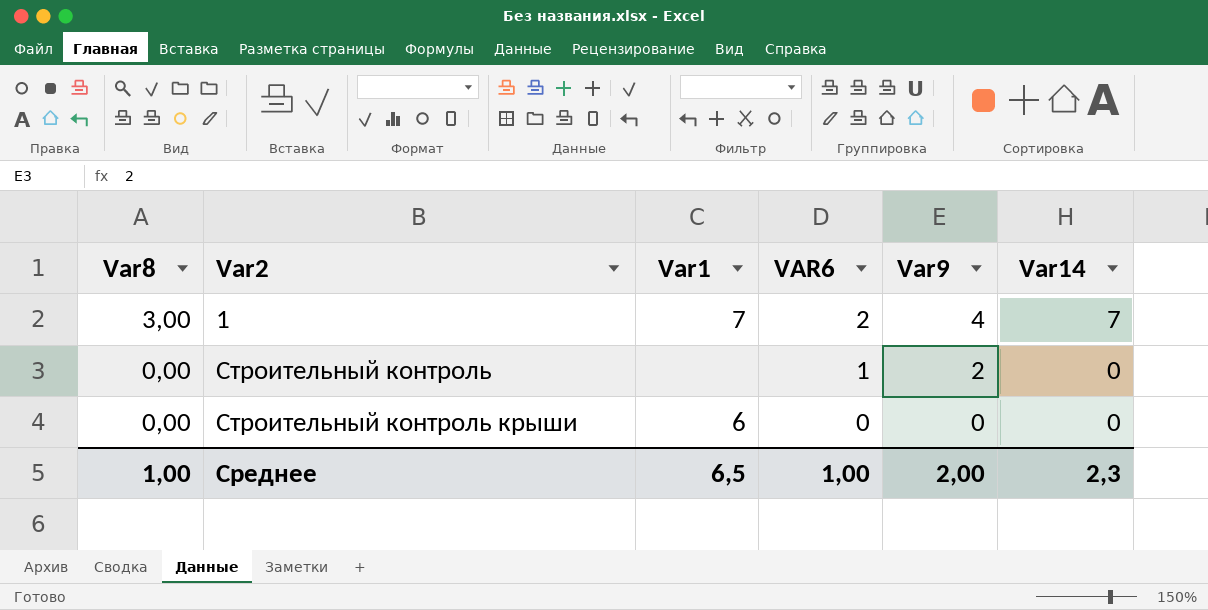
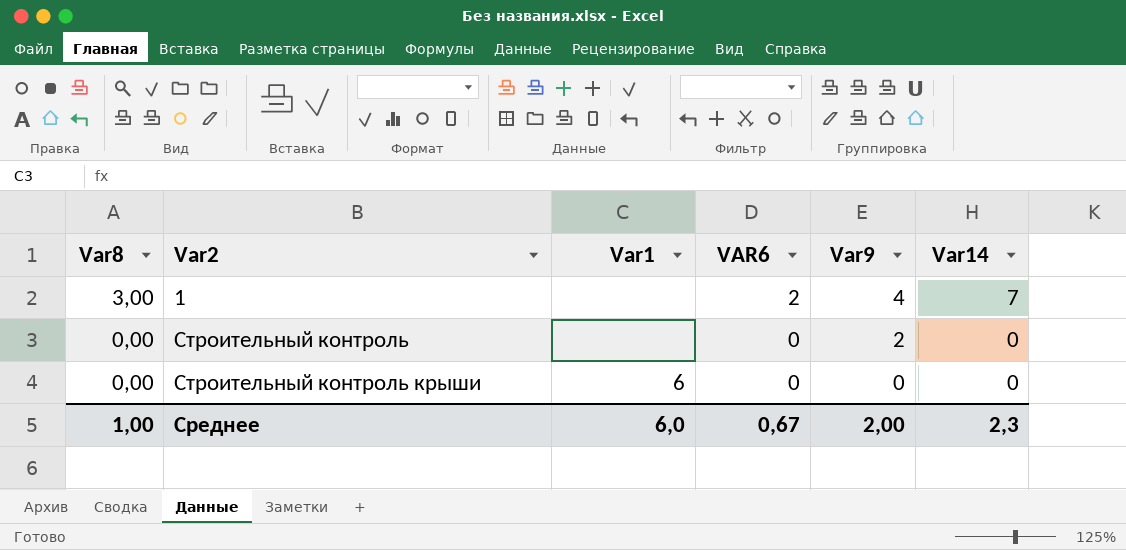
1 | Var1: 7 -> none
Строительный контроль | VAR6: 1 -> 0
Среднее | Var1: 6,5 -> 6,0
Среднее | VAR6: 1,00 -> 0,67

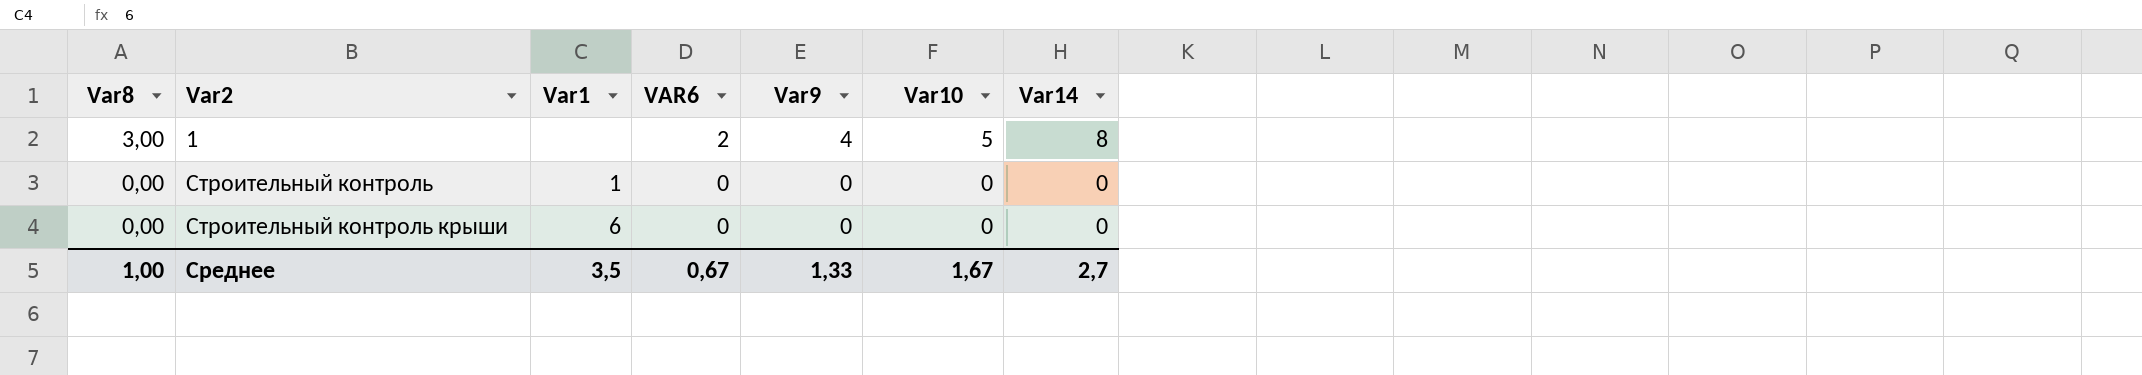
column Var10 | position: none -> 6
1 | Var14: 7 -> 8
Строительный контроль | Var1: none -> 1
Строительный контроль | Var9: 2 -> 0
Среднее | Var1: 6,0 -> 3,5
Среднее | Var9: 2,00 -> 1,33
Среднее | Var14: 2,3 -> 2,7

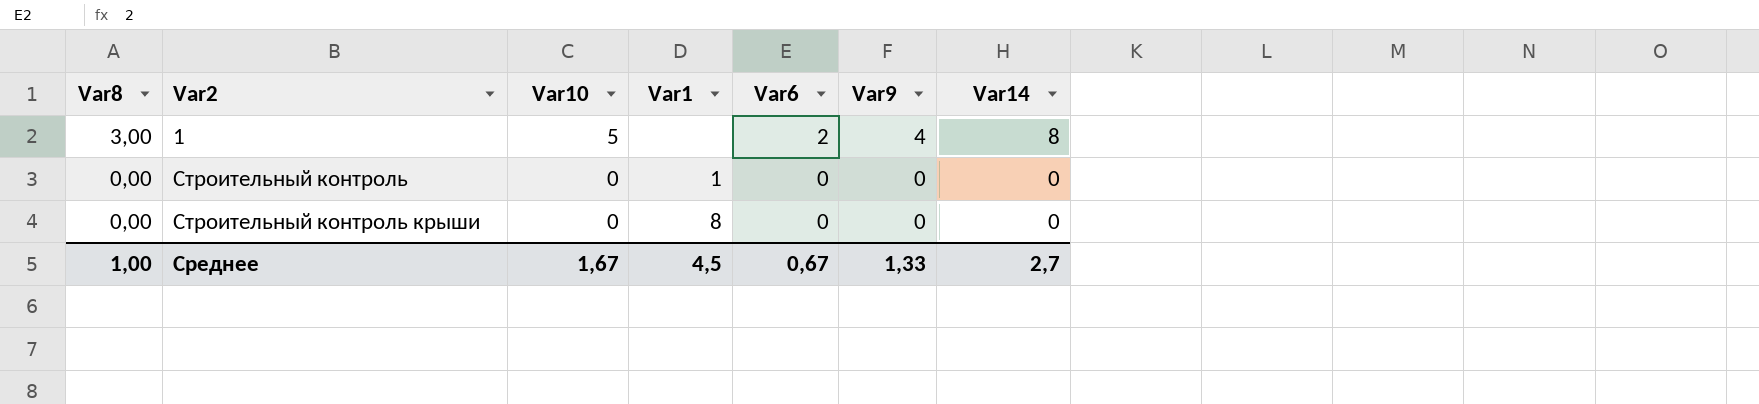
column Var10 | position: 6 -> 3
column name: VAR6 -> Var6
Строительный контроль крыши | Var1: 6 -> 8
Среднее | Var1: 3,5 -> 4,5

